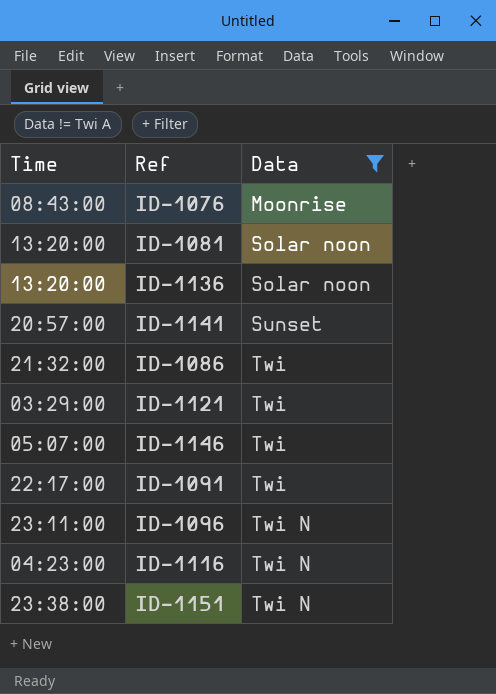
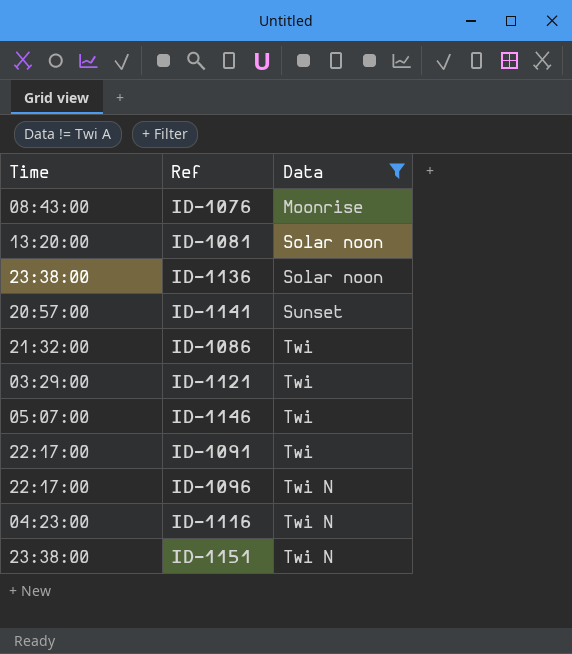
ID-1136 | Time: 13:20:00 -> 23:38:00
ID-1096 | Time: 23:11:00 -> 22:17:00

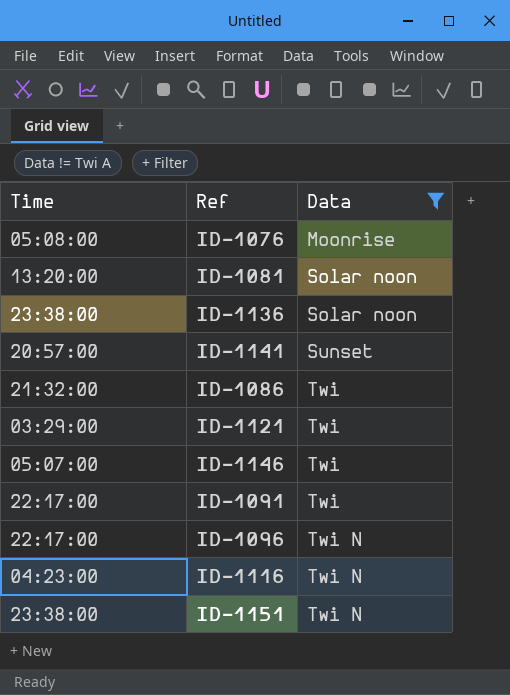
ID-1076 | Time: 08:43:00 -> 05:08:00

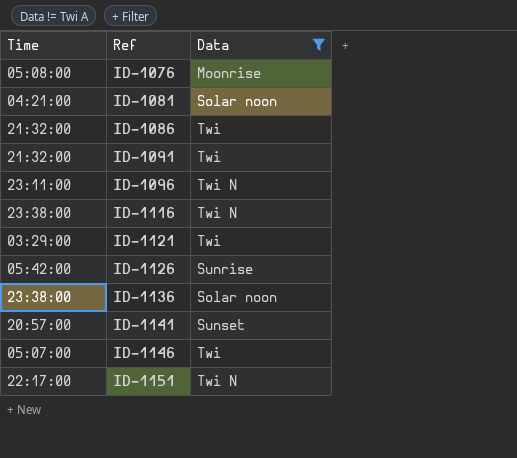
row order: Data ascending -> Ref ascending
ID-1081 | Time: 13:20:00 -> 04:21:00
ID-1091 | Time: 22:17:00 -> 21:32:00
ID-1096 | Time: 22:17:00 -> 23:11:00
ID-1116 | Time: 04:23:00 -> 23:38:00
row ID-1126: none -> 05:42:00 | Sunrise
ID-1151 | Time: 23:38:00 -> 22:17:00

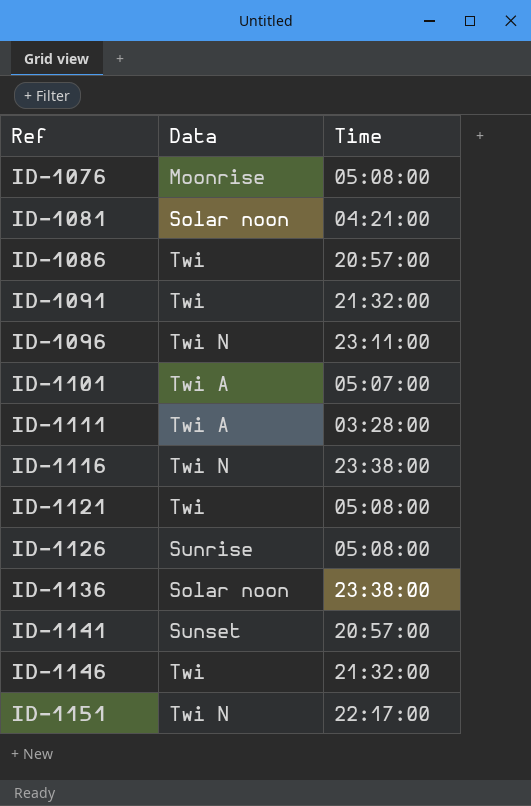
filter: Data != Twi A -> none
column Time | position: 1 -> 3
ID-1086 | Time: 21:32:00 -> 20:57:00
ID-1121 | Time: 03:29:00 -> 05:08:00
ID-1126 | Time: 05:42:00 -> 05:08:00
ID-1146 | Time: 05:07:00 -> 21:32:00

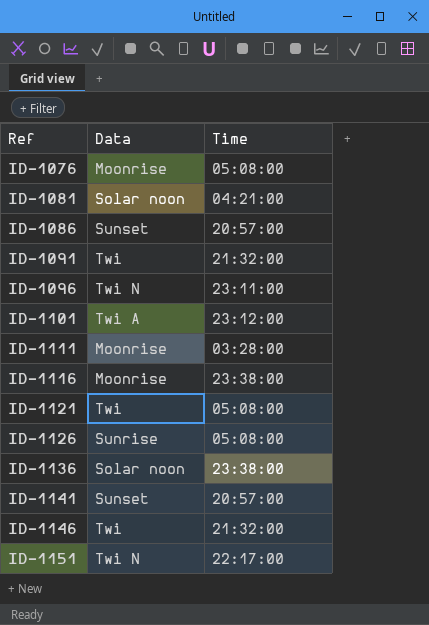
ID-1086 | Data: Twi -> Sunset
ID-1101 | Time: 05:07:00 -> 23:12:00
ID-1111 | Data: Twi A -> Moonrise
ID-1116 | Data: Twi N -> Moonrise

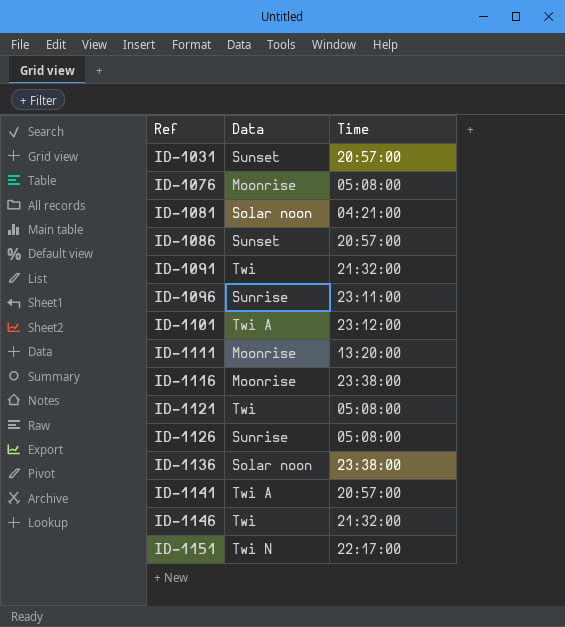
row ID-1031: none -> Sunset | 20:57:00
ID-1096 | Data: Twi N -> Sunrise
ID-1111 | Time: 03:28:00 -> 13:20:00
ID-1141 | Data: Sunset -> Twi A

